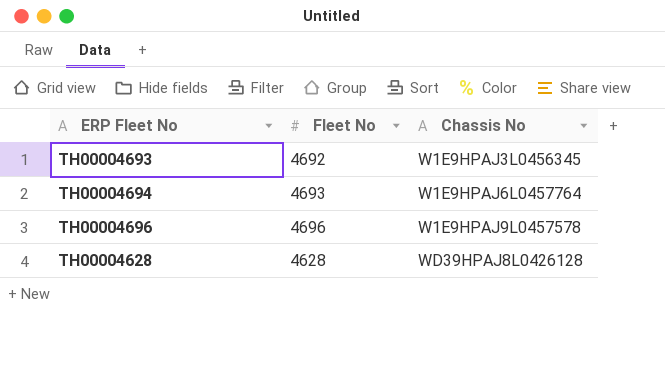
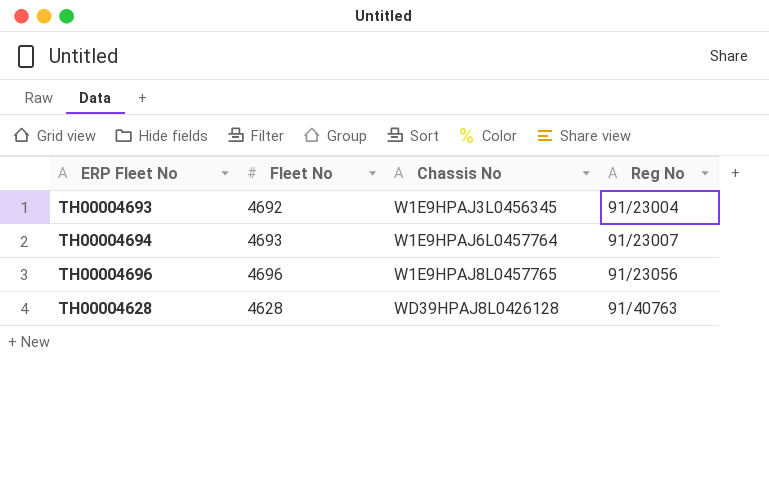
column Reg No | position: none -> 4
TH00004696 | Chassis No: W1E9HPAJ9L0457578 -> W1E9HPAJ8L0457765

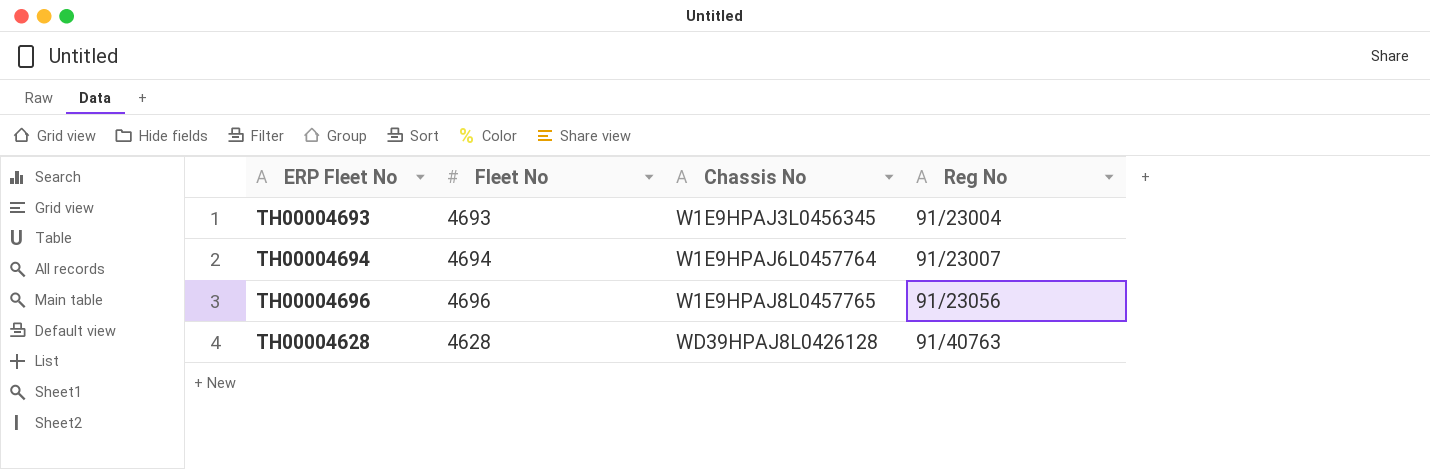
TH00004693 | Fleet No: 4692 -> 4693
TH00004694 | Fleet No: 4693 -> 4694

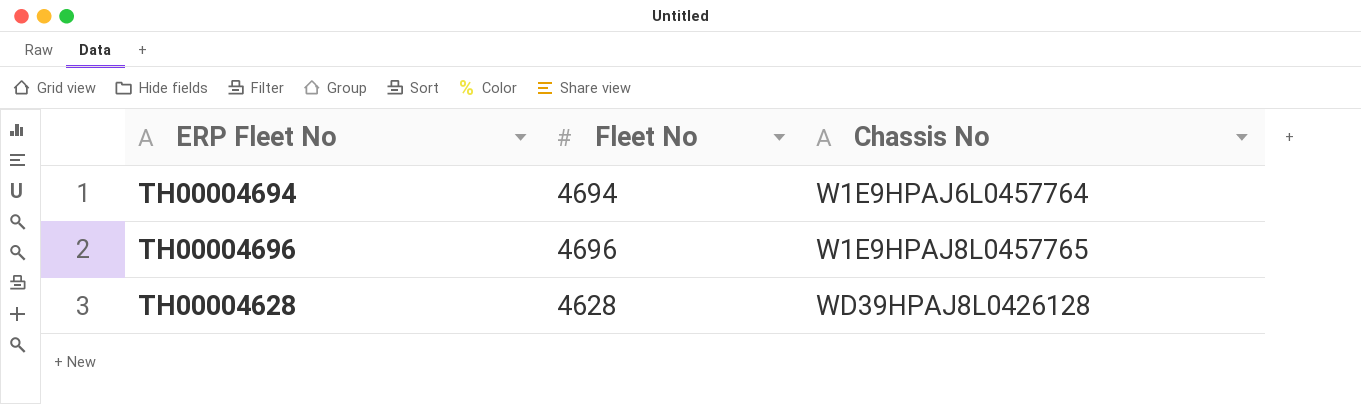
column Reg No | position: 4 -> none
row TH00004693: 4693 | W1E9HPAJ3L0456345 | 91/23004 -> none

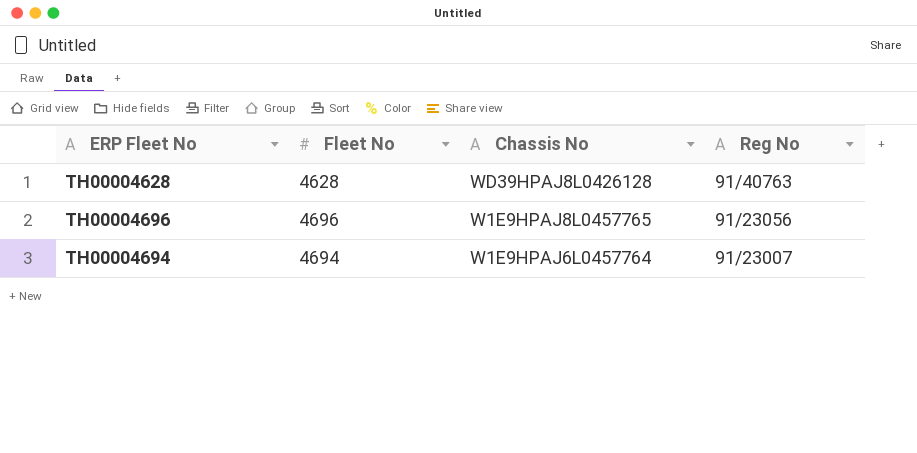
row order: Chassis No ascending -> Chassis No descending
column Reg No | position: none -> 4

